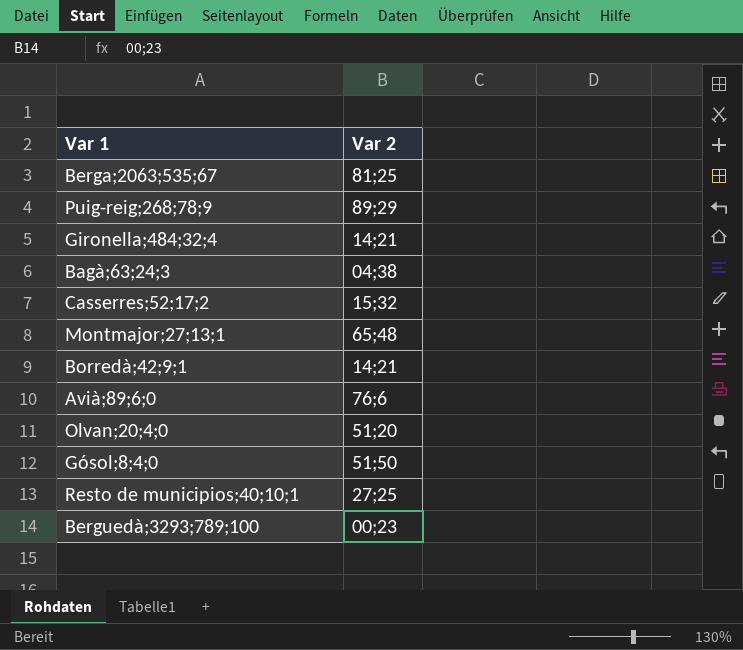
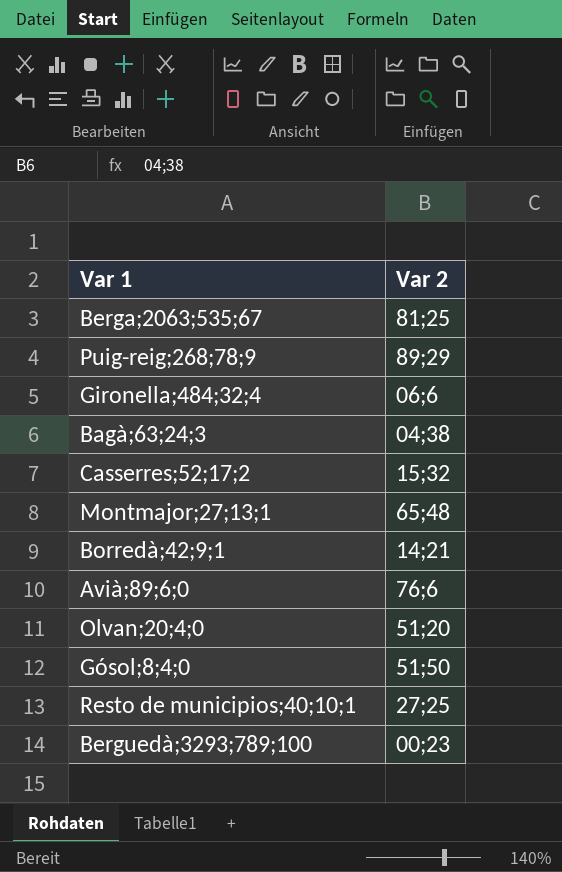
Gironella;484;32;4 | Var 2: 14;21 -> 06;6

